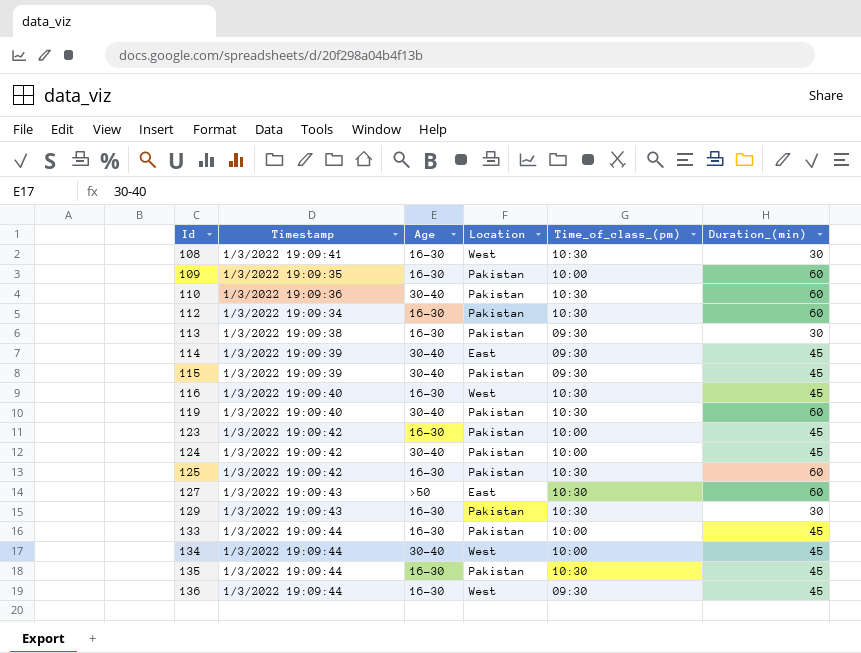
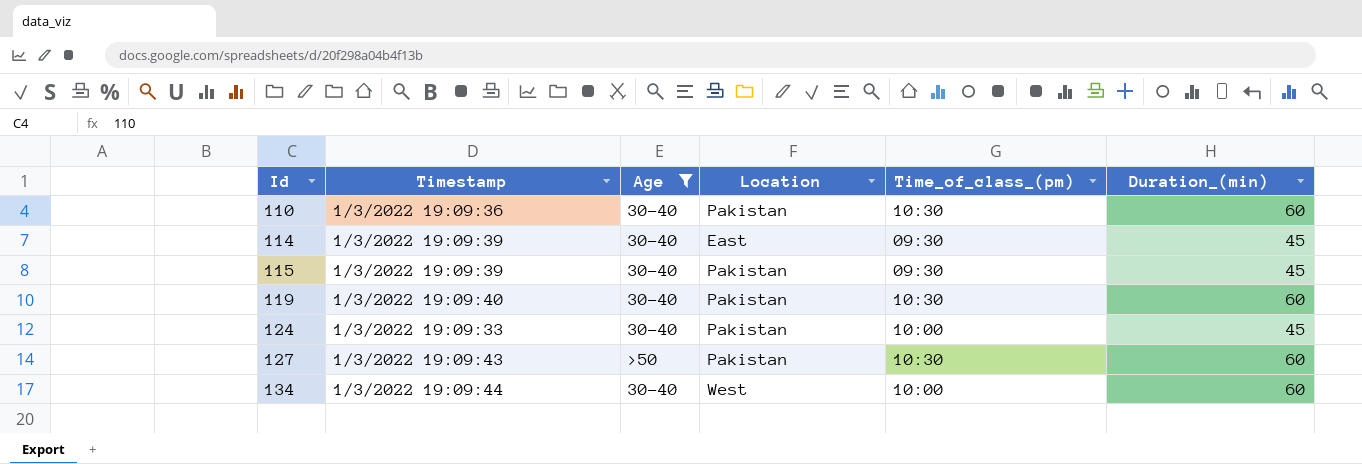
filter: none -> Age != 16-30
124 | Timestamp: 1/3/2022 19:09:42 -> 1/3/2022 19:09:33
127 | Location: East -> Pakistan
134 | Duration_(min): 45 -> 60

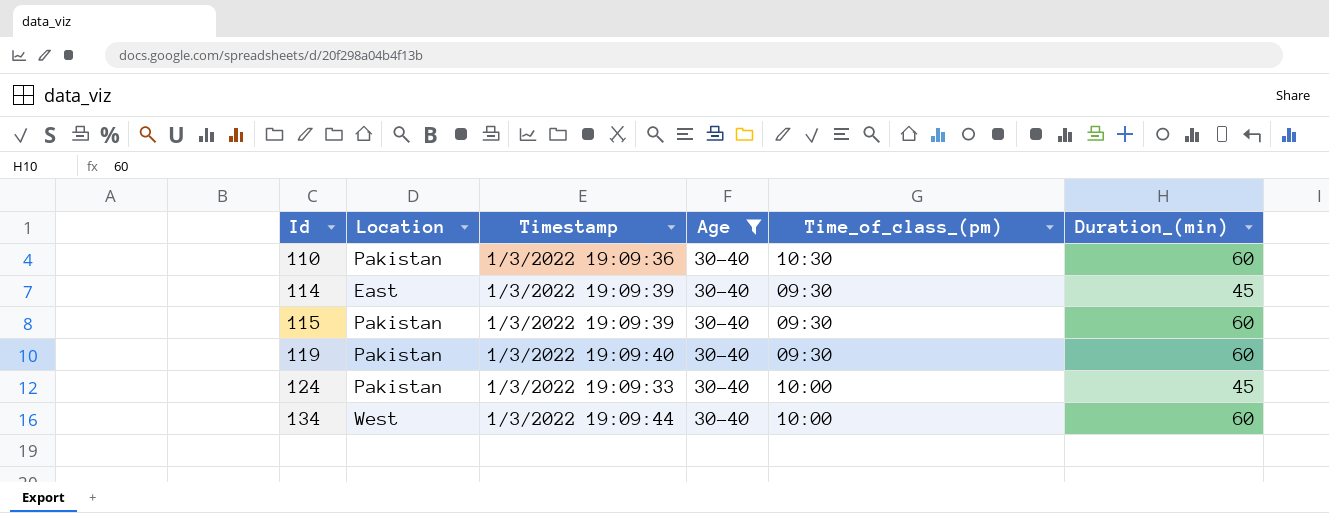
column Location | position: 4 -> 2
row 127: 1/3/2022 19:09:43 | >50 | Pakistan | 10:30 | 60 -> none
115 | Duration_(min): 45 -> 60
119 | Time_of_class_(pm): 10:30 -> 09:30

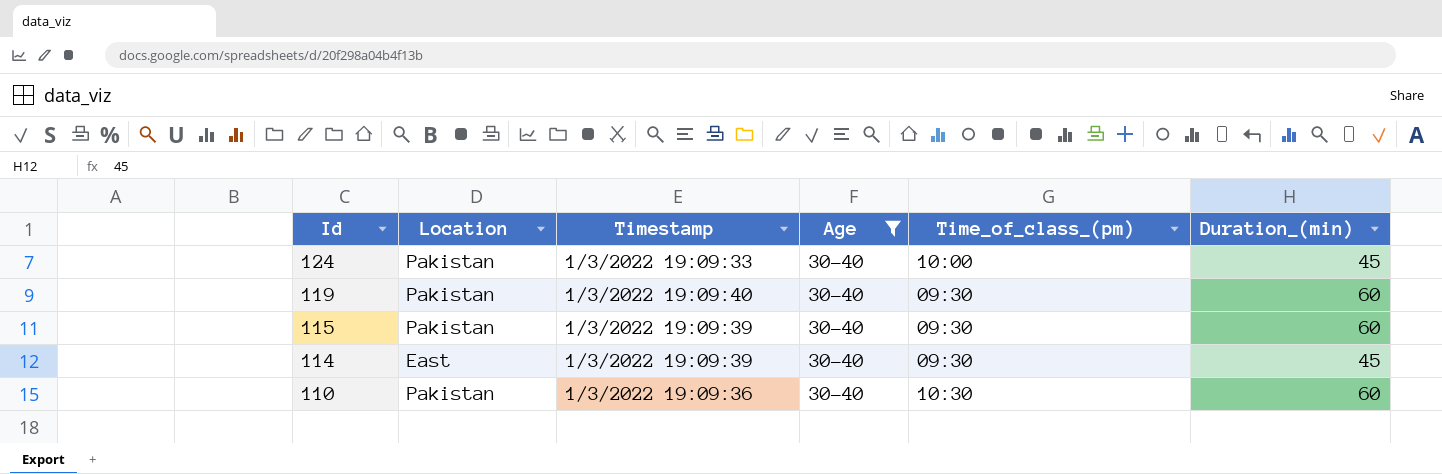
row order: Id ascending -> Id descending
row 134: West | 1/3/2022 19:09:44 | 30-40 | 10:00 | 60 -> none

